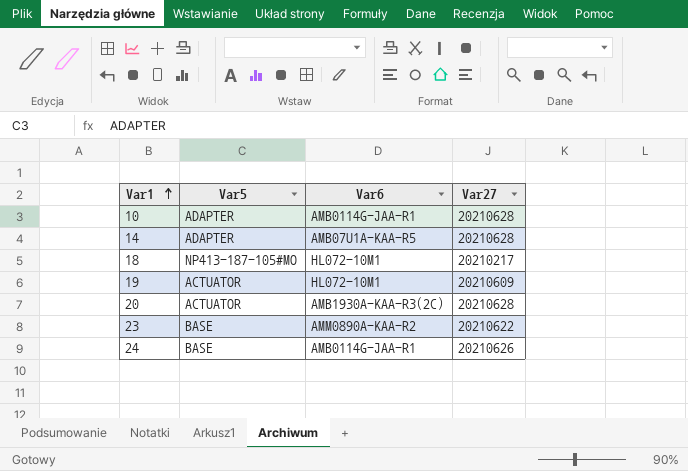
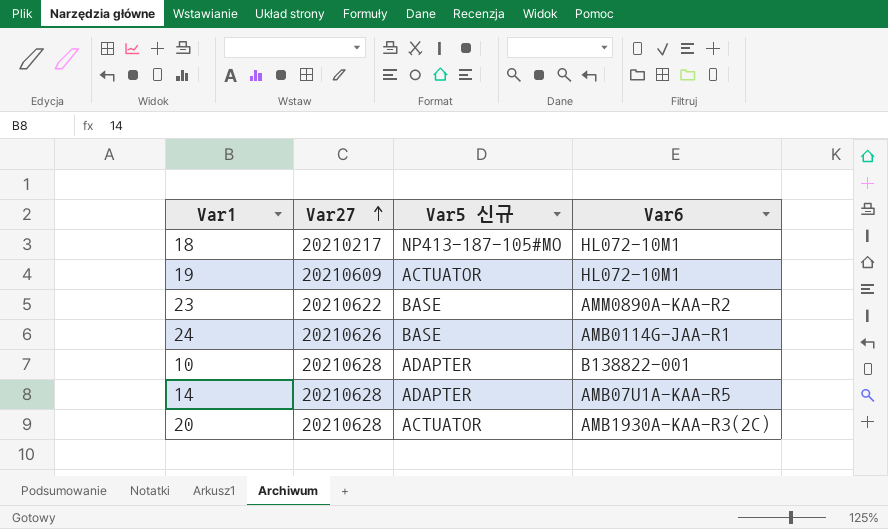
row order: Var1 ascending -> Var27 ascending
column Var27 | position: 4 -> 2
column name: Var5 -> Var5 신규
10 | Var6: AMB0114G-JAA-R1 -> B138822-001

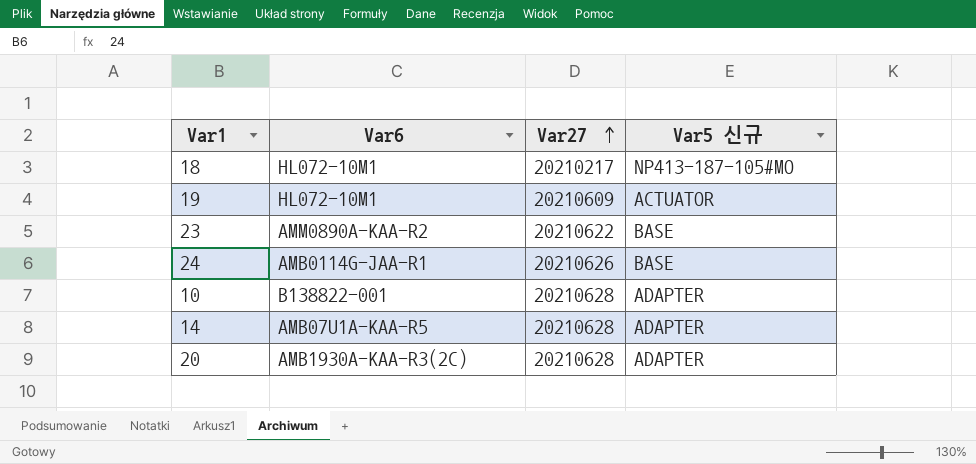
column Var6 | position: 4 -> 2
20 | Var5 신규: ACTUATOR -> ADAPTER

